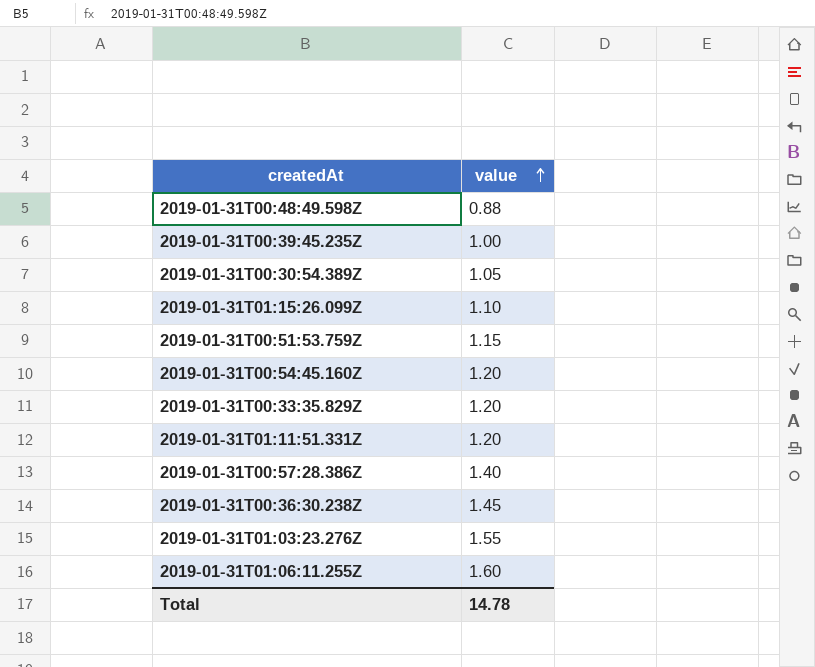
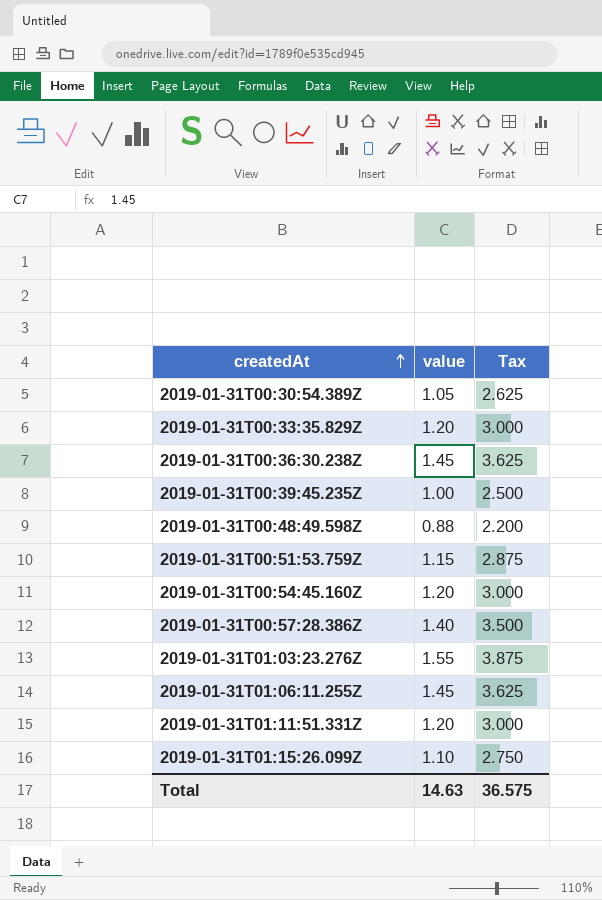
row order: value ascending -> createdAt ascending
column Tax | formula: none -> [value] * 2.5
2019-01-31T01:06:11.255Z | value: 1.60 -> 1.45
Total | value: 14.78 -> 14.63

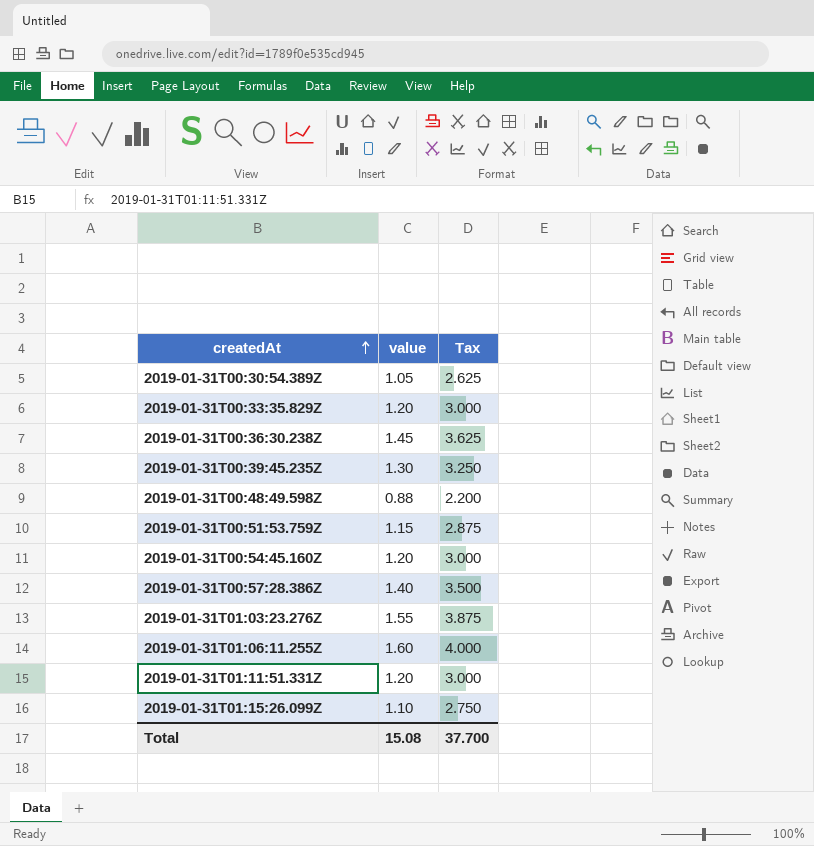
2019-01-31T00:39:45.235Z | value: 1.00 -> 1.30
2019-01-31T00:39:45.235Z | Tax: 2.500 -> 3.250
2019-01-31T01:06:11.255Z | value: 1.45 -> 1.60
2019-01-31T01:06:11.255Z | Tax: 3.625 -> 4.000
Total | value: 14.63 -> 15.08
Total | Tax: 36.575 -> 37.700

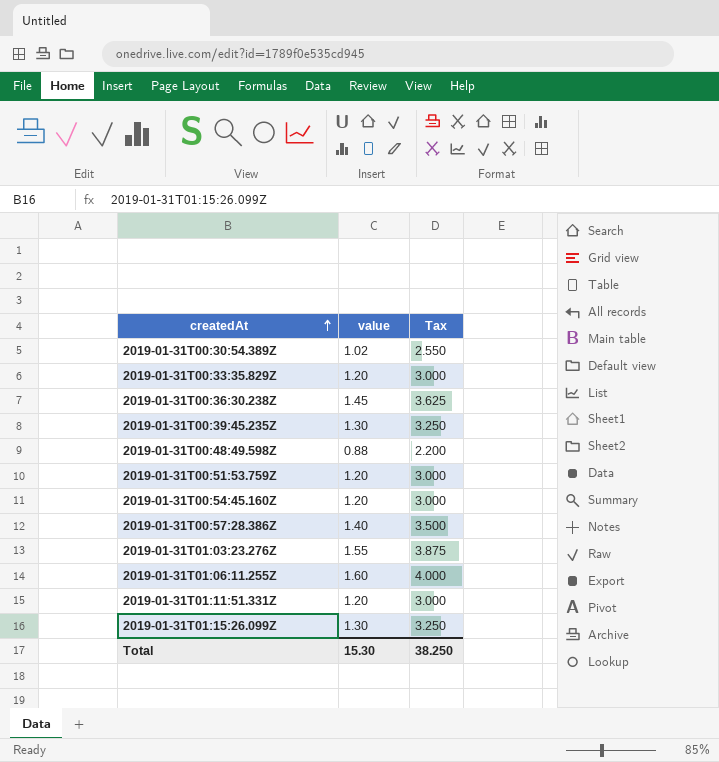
2019-01-31T00:30:54.389Z | value: 1.05 -> 1.02
2019-01-31T00:30:54.389Z | Tax: 2.625 -> 2.550
2019-01-31T00:51:53.759Z | value: 1.15 -> 1.20
2019-01-31T00:51:53.759Z | Tax: 2.875 -> 3.000
2019-01-31T01:15:26.099Z | value: 1.10 -> 1.30
2019-01-31T01:15:26.099Z | Tax: 2.750 -> 3.250
Total | value: 15.08 -> 15.30
Total | Tax: 37.700 -> 38.250

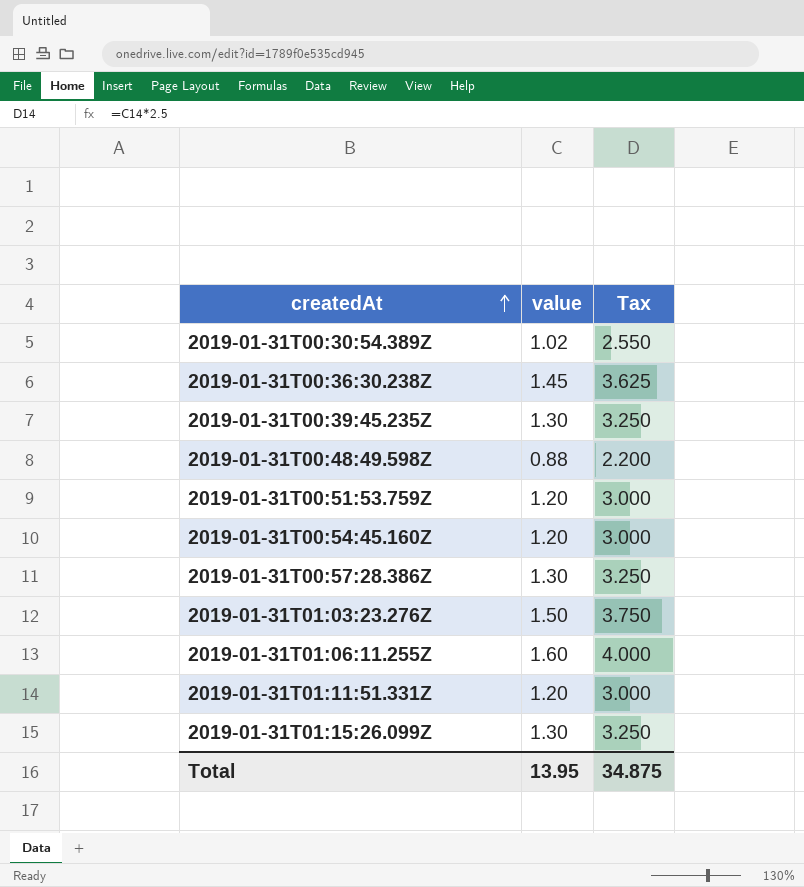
row 2019-01-31T00:33:35.829Z: 1.20 | 3.000 -> none
2019-01-31T00:57:28.386Z | value: 1.40 -> 1.30
2019-01-31T00:57:28.386Z | Tax: 3.500 -> 3.250
2019-01-31T01:03:23.276Z | value: 1.55 -> 1.50
2019-01-31T01:03:23.276Z | Tax: 3.875 -> 3.750
Total | value: 15.30 -> 13.95
Total | Tax: 38.250 -> 34.875

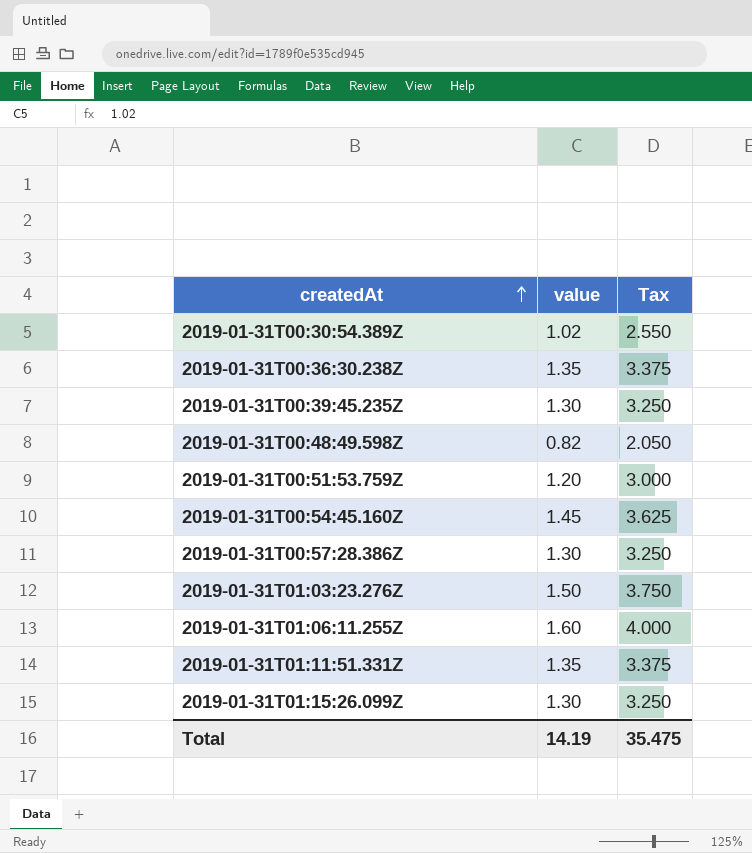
2019-01-31T00:36:30.238Z | value: 1.45 -> 1.35
2019-01-31T00:36:30.238Z | Tax: 3.625 -> 3.375
2019-01-31T00:48:49.598Z | value: 0.88 -> 0.82
2019-01-31T00:48:49.598Z | Tax: 2.200 -> 2.050
2019-01-31T00:54:45.160Z | value: 1.20 -> 1.45
2019-01-31T00:54:45.160Z | Tax: 3.000 -> 3.625
2019-01-31T01:11:51.331Z | value: 1.20 -> 1.35
2019-01-31T01:11:51.331Z | Tax: 3.000 -> 3.375
Total | value: 13.95 -> 14.19
Total | Tax: 34.875 -> 35.475

